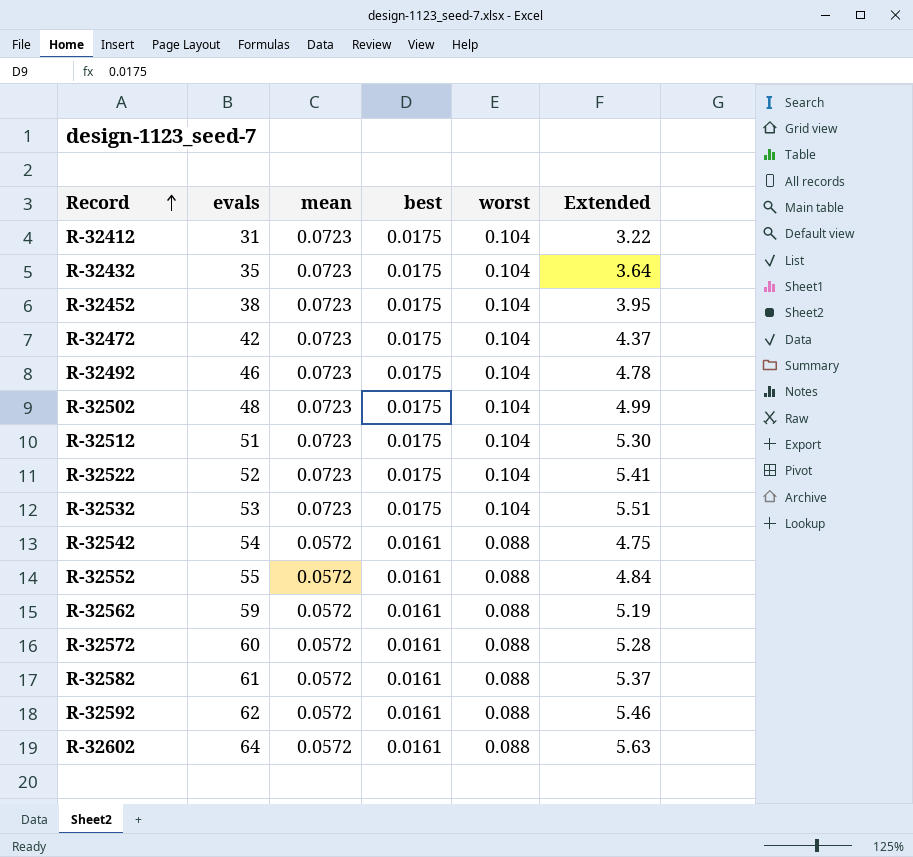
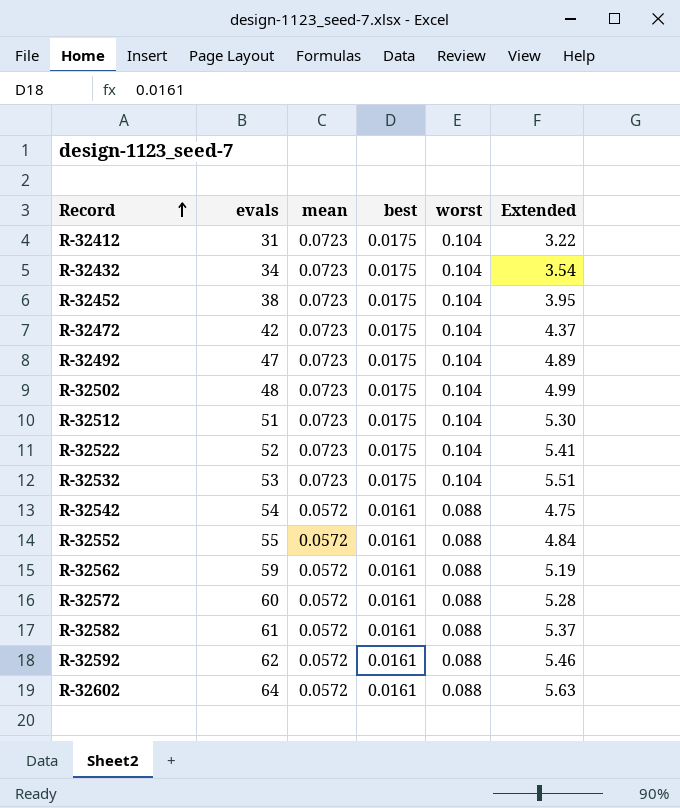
R-32432 | evals: 35 -> 34
R-32432 | Extended: 3.64 -> 3.54
R-32492 | evals: 46 -> 47
R-32492 | Extended: 4.78 -> 4.89

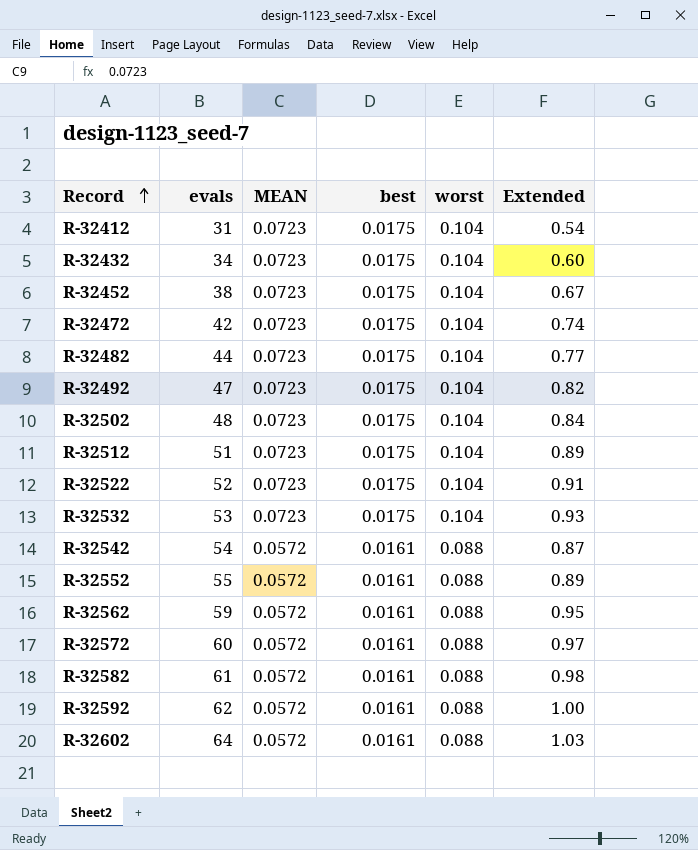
column name: mean -> MEAN
column Extended | formula: [evals] * [worst] -> [evals] * [best]
row R-32482: none -> 44 | 0.0723 | 0.0175 | 0.104 | 0.77

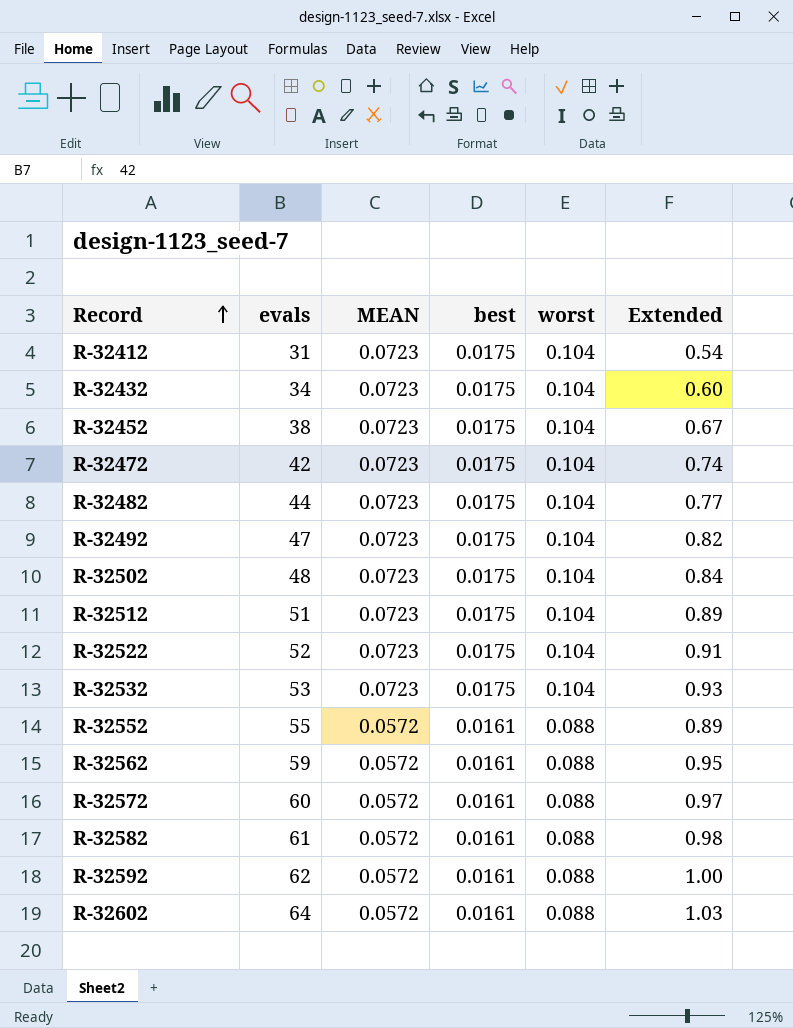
row R-32542: 54 | 0.0572 | 0.0161 | 0.088 | 0.87 -> none

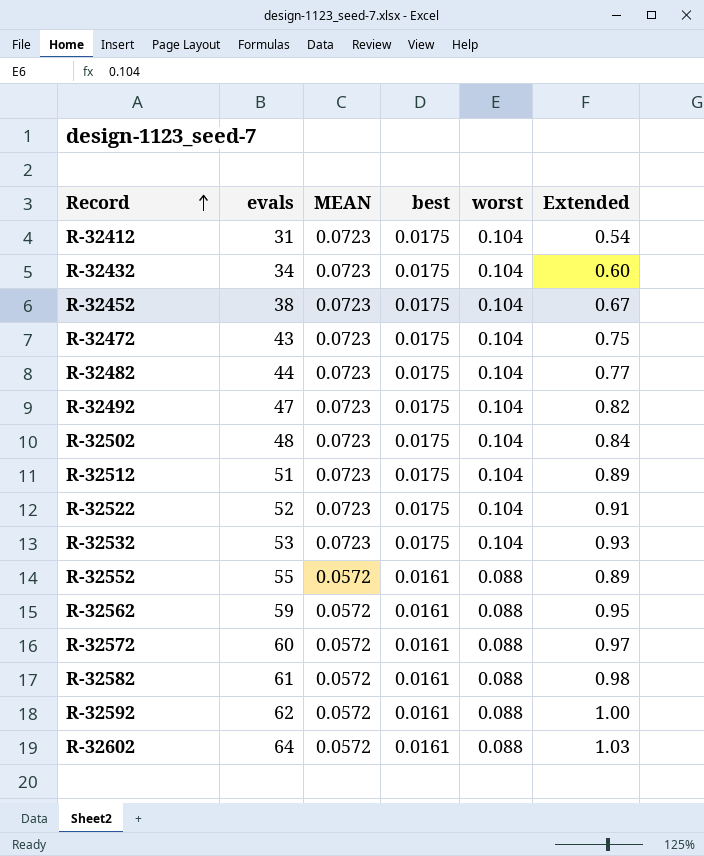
R-32472 | evals: 42 -> 43
R-32472 | Extended: 0.74 -> 0.75

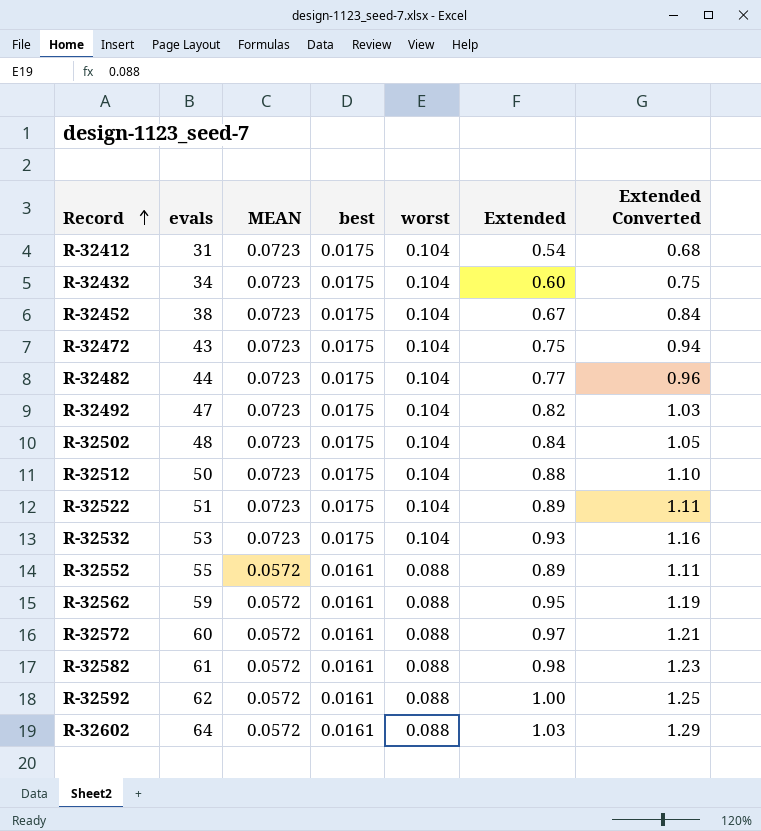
column Extended Converted | formula: none -> [Extended] * 1.25
R-32512 | evals: 51 -> 50
R-32512 | Extended: 0.89 -> 0.88
R-32522 | evals: 52 -> 51
R-32522 | Extended: 0.91 -> 0.89

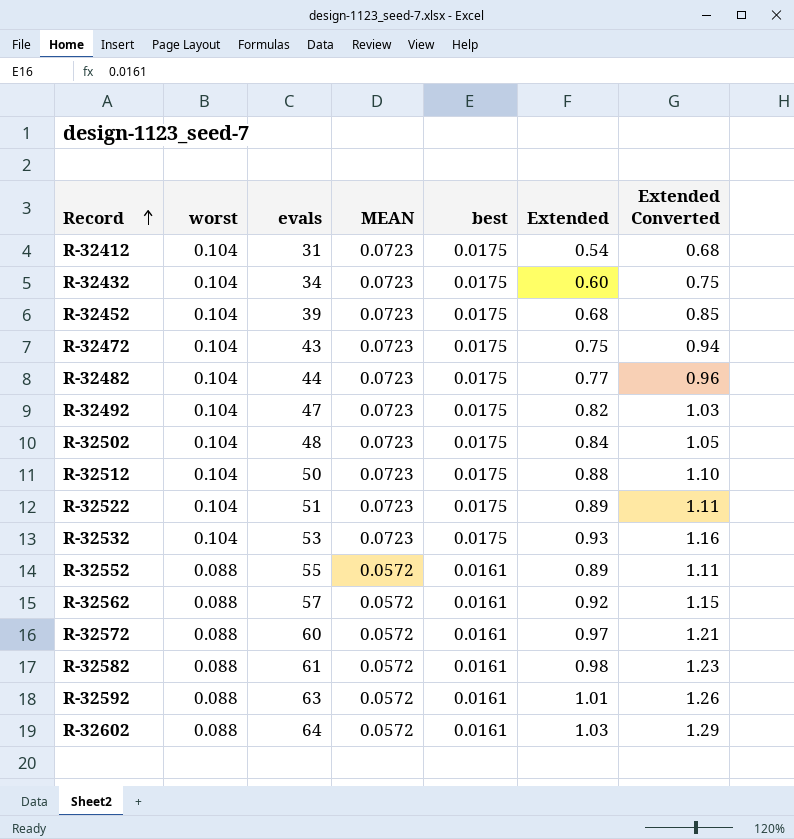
column worst | position: 5 -> 2
R-32452 | evals: 38 -> 39
R-32452 | Extended: 0.67 -> 0.68
R-32452 | Extended Converted: 0.84 -> 0.85
R-32562 | evals: 59 -> 57
R-32562 | Extended: 0.95 -> 0.92
R-32562 | Extended Converted: 1.19 -> 1.15
R-32592 | evals: 62 -> 63
R-32592 | Extended: 1.00 -> 1.01
R-32592 | Extended Converted: 1.25 -> 1.26

